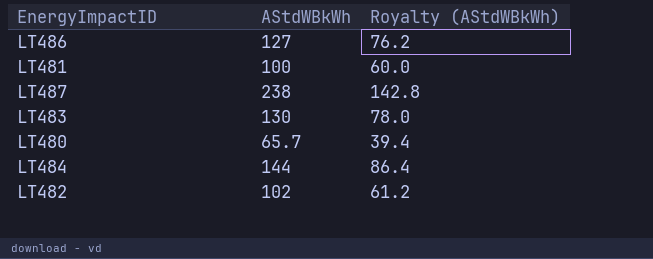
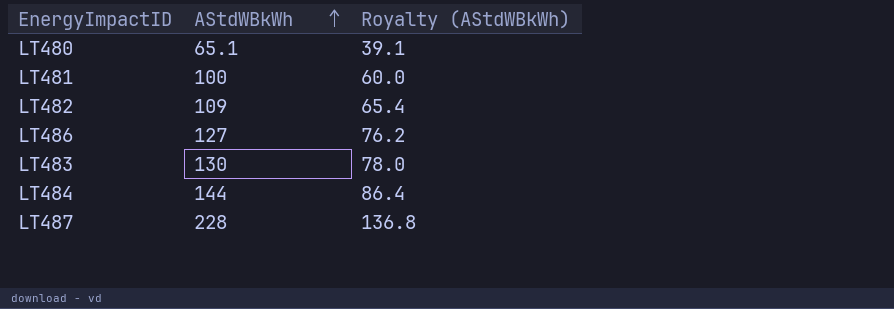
row order: none -> AStdWBkWh ascending
LT480 | AStdWBkWh: 65.7 -> 65.1
LT480 | Royalty (AStdWBkWh): 39.4 -> 39.1
LT482 | AStdWBkWh: 102 -> 109
LT482 | Royalty (AStdWBkWh): 61.2 -> 65.4
LT487 | AStdWBkWh: 238 -> 228
LT487 | Royalty (AStdWBkWh): 142.8 -> 136.8

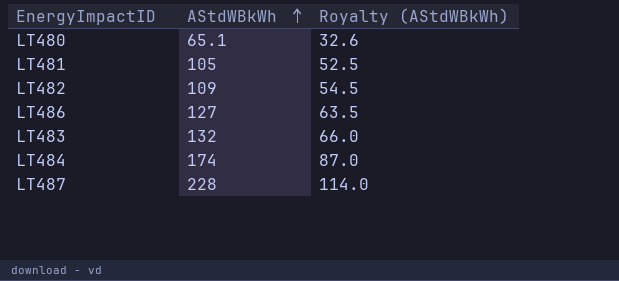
column Royalty (AStdWBkWh) | formula: [AStdWBkWh] * 0.6 -> [AStdWBkWh] * 0.5
LT481 | AStdWBkWh: 100 -> 105
LT483 | AStdWBkWh: 130 -> 132
LT484 | AStdWBkWh: 144 -> 174

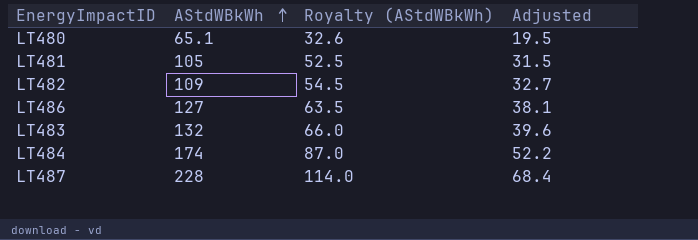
column Adjusted | formula: none -> [AStdWBkWh] * 0.3

